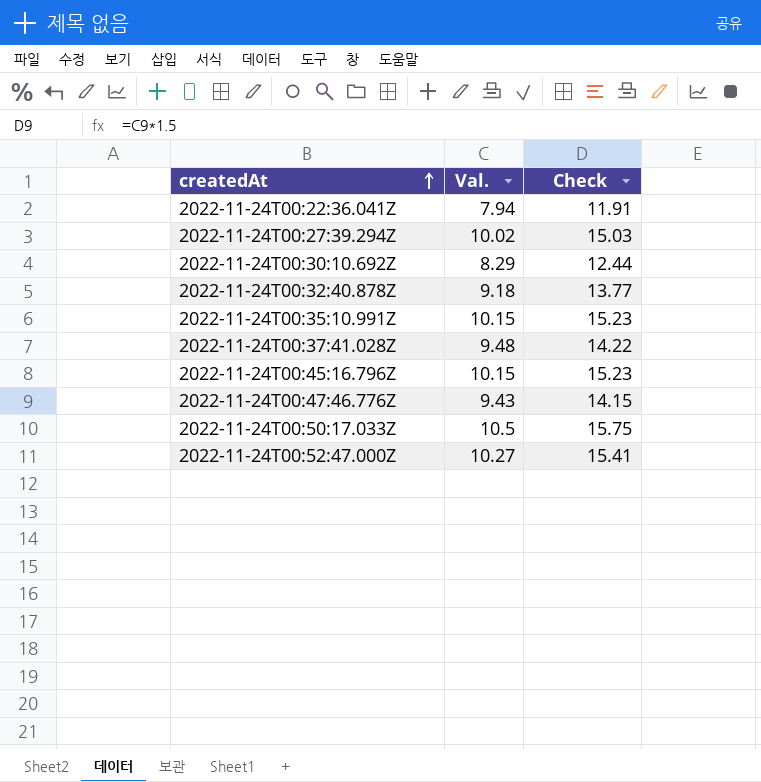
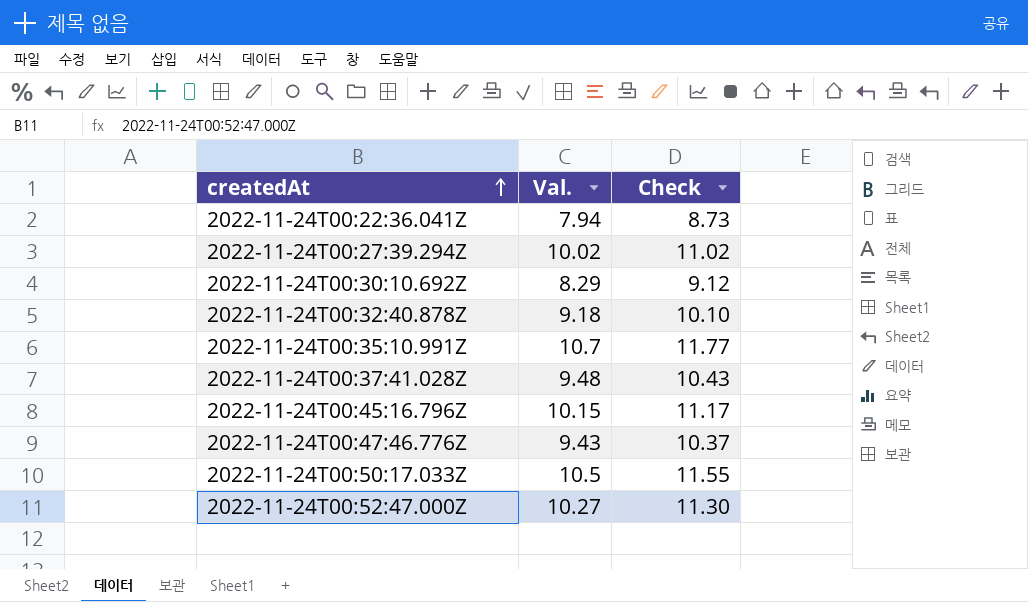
column Check | formula: [Val.] * 1.5 -> [Val.] * 1.1
2022-11-24T00:35:10.991Z | Val.: 10.15 -> 10.7

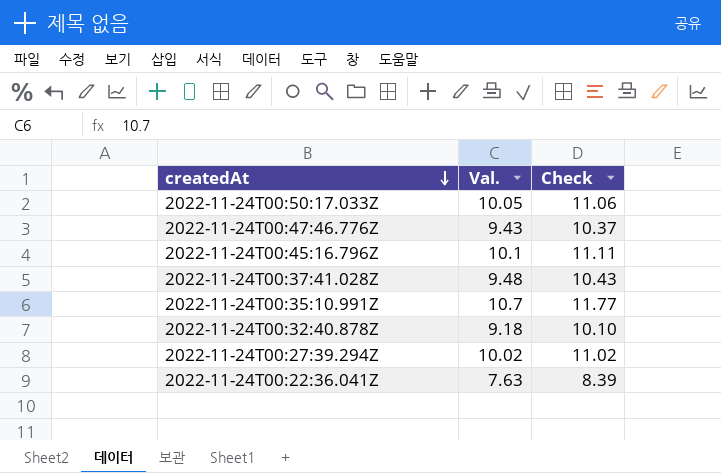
row order: createdAt ascending -> createdAt descending
row 2022-11-24T00:30:10.692Z: 8.29 | 9.12 -> none
row 2022-11-24T00:52:47.000Z: 10.27 | 11.30 -> none
2022-11-24T00:50:17.033Z | Val.: 10.5 -> 10.05
2022-11-24T00:50:17.033Z | Check: 11.55 -> 11.06
2022-11-24T00:45:16.796Z | Val.: 10.15 -> 10.1
2022-11-24T00:45:16.796Z | Check: 11.17 -> 11.11
2022-11-24T00:22:36.041Z | Val.: 7.94 -> 7.63
2022-11-24T00:22:36.041Z | Check: 8.73 -> 8.39

